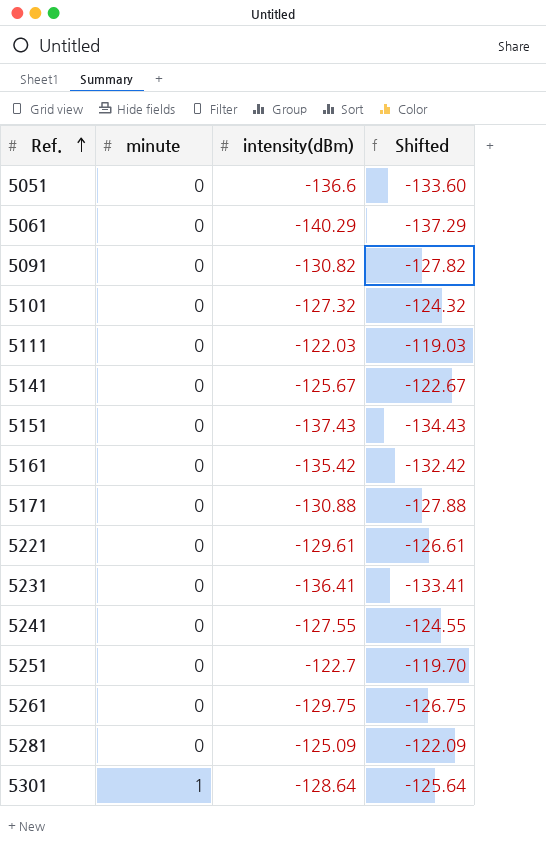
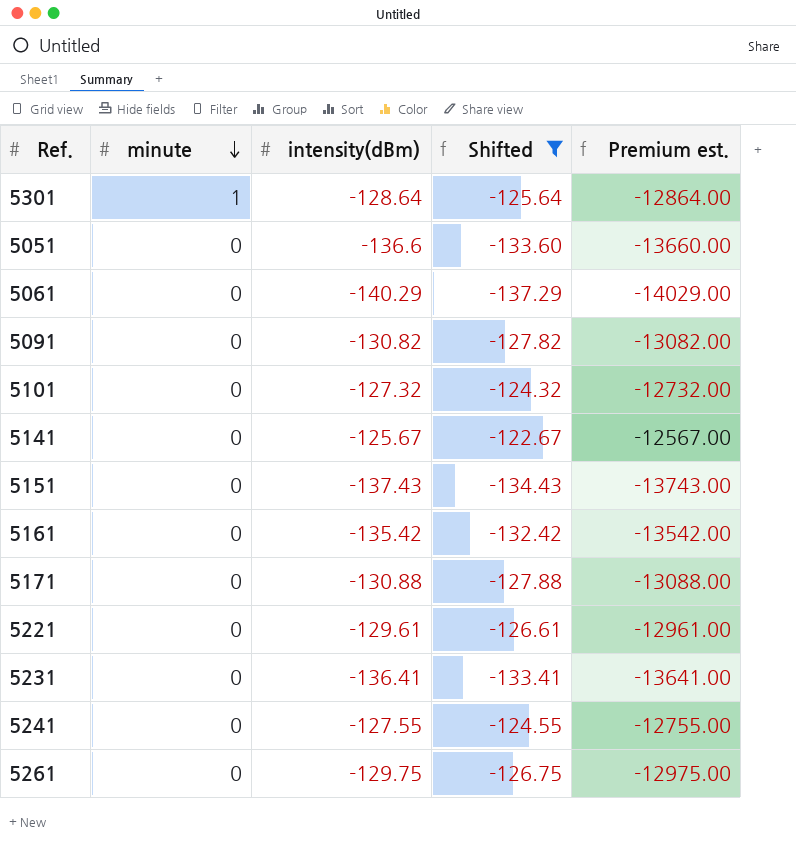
filter: none -> Shifted <= -122.67
row order: Ref. ascending -> minute descending
column Premium est. | formula: none -> [intensity(dBm)] * 100

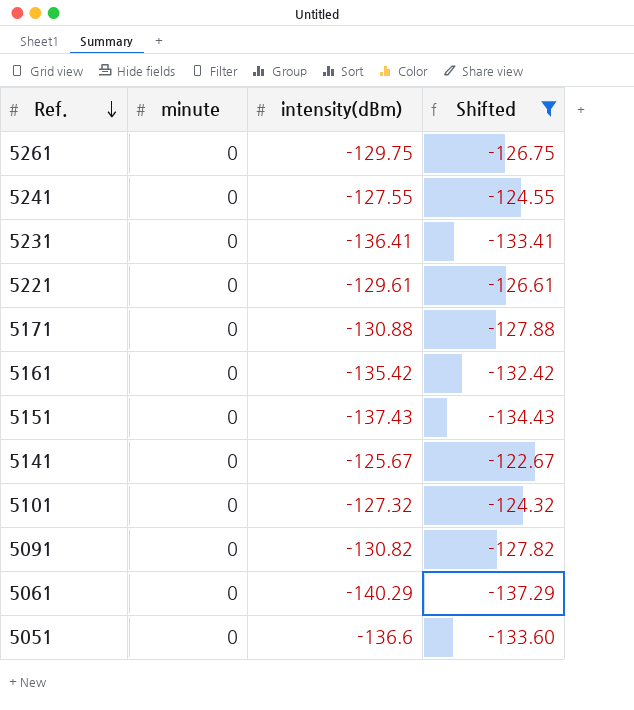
row order: minute descending -> Ref. descending
column Premium est. | formula: [intensity(dBm)] * 100 -> none
row 5301: 1 | -128.64 | -125.64 | -12864.00 -> none

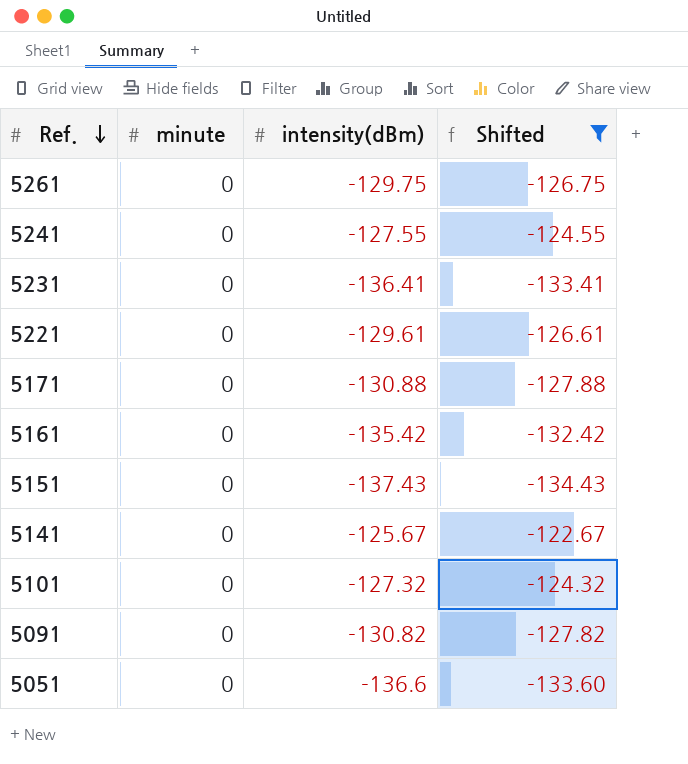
row 5061: 0 | -140.29 | -137.29 -> none

